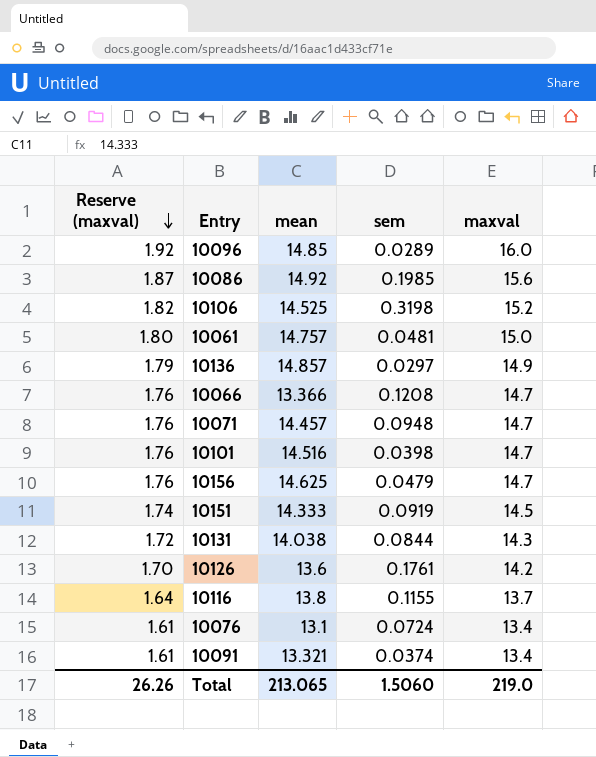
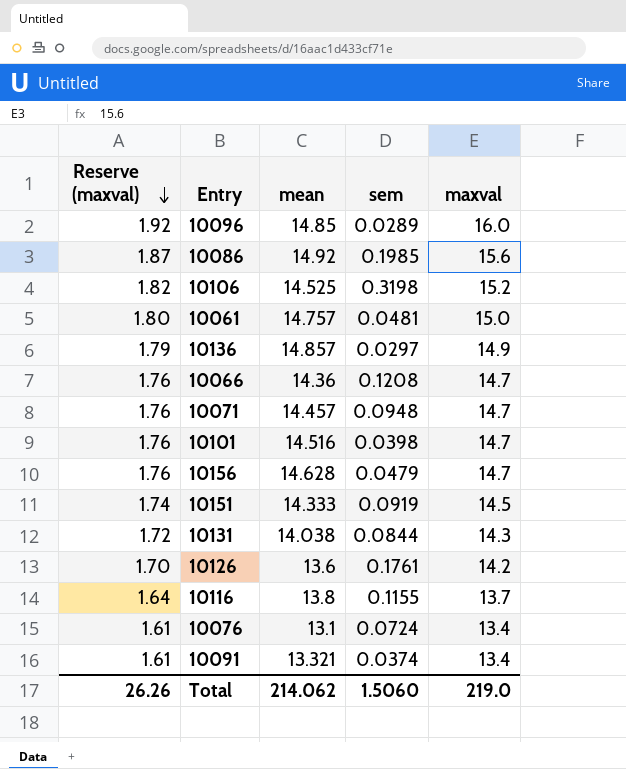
10066 | mean: 13.366 -> 14.36
10156 | mean: 14.625 -> 14.628
Total | mean: 213.065 -> 214.062

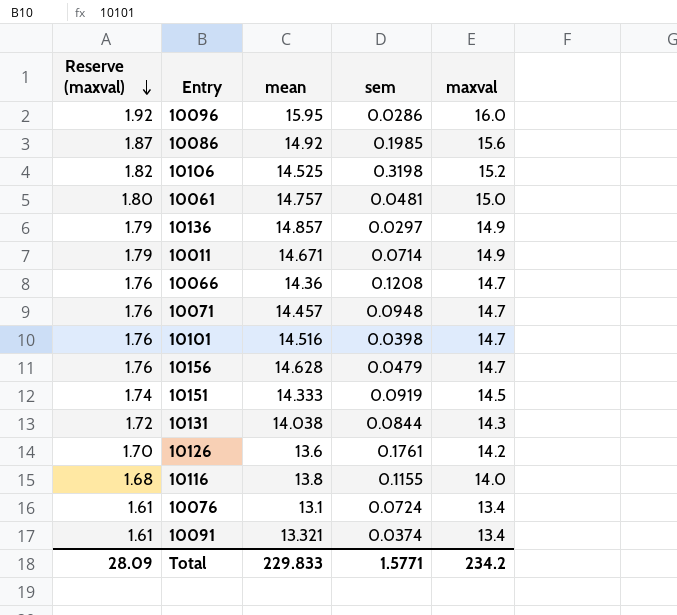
10096 | mean: 14.85 -> 15.95
10096 | sem: 0.0289 -> 0.0286
row 10011: none -> 1.79 | 14.671 | 0.0714 | 14.9
10116 | Reserve (maxval): 1.64 -> 1.68
10116 | maxval: 13.7 -> 14.0
Total | Reserve (maxval): 26.26 -> 28.09
Total | mean: 214.062 -> 229.833
Total | sem: 1.5060 -> 1.5771
Total | maxval: 219.0 -> 234.2

